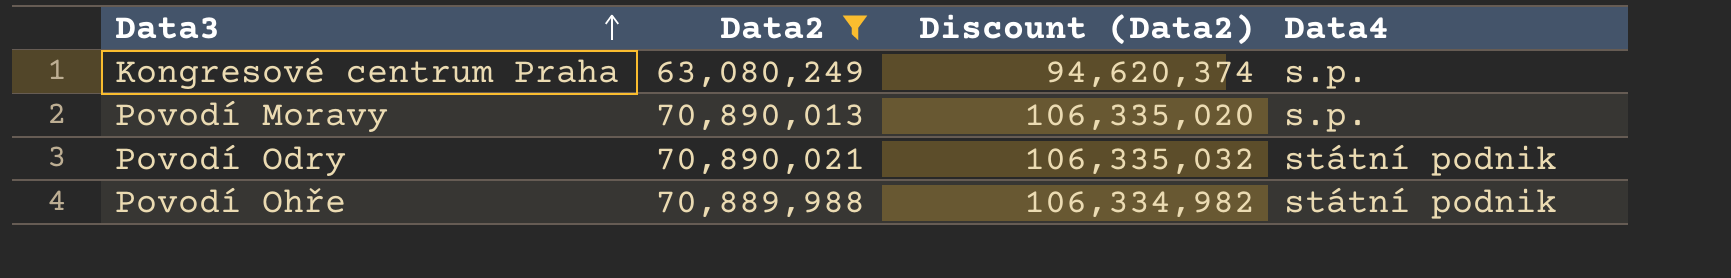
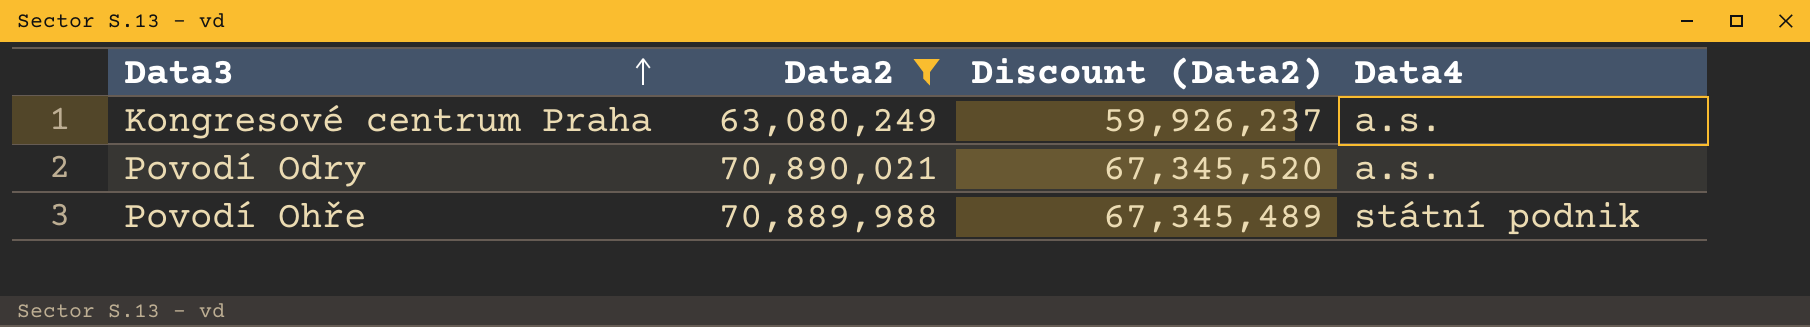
column Discount (Data2) | formula: [Data2] * 1.5 -> [Data2] * 0.95
row Povodí Moravy: 70,890,013 | 106,335,020 | s.p. -> none
Kongresové centrum Praha | Data4: s.p. -> a.s.
Povodí Odry | Data4: státní podnik -> a.s.

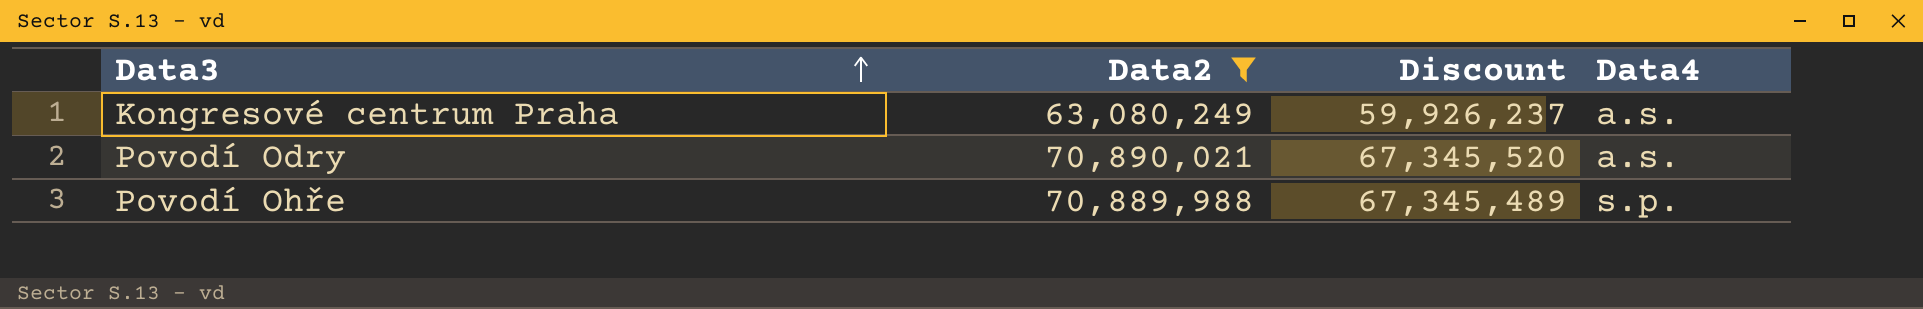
column name: Discount (Data2) -> Discount
Povodí Ohře | Data4: státní podnik -> s.p.

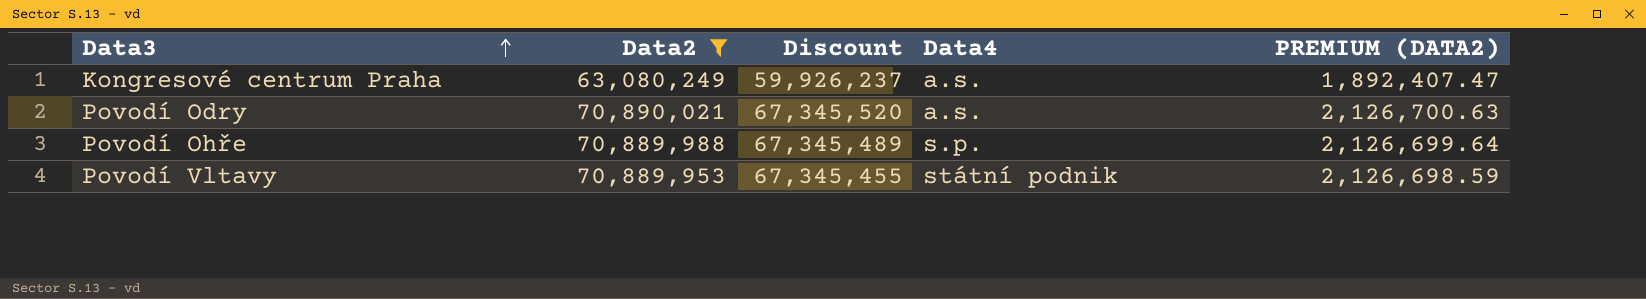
column PREMIUM (DATA2) | formula: none -> [Data2] * 0.03
row Povodí Vltavy: none -> 70,889,953 | 67,345,455 | státní podnik | 2,126,698.59

